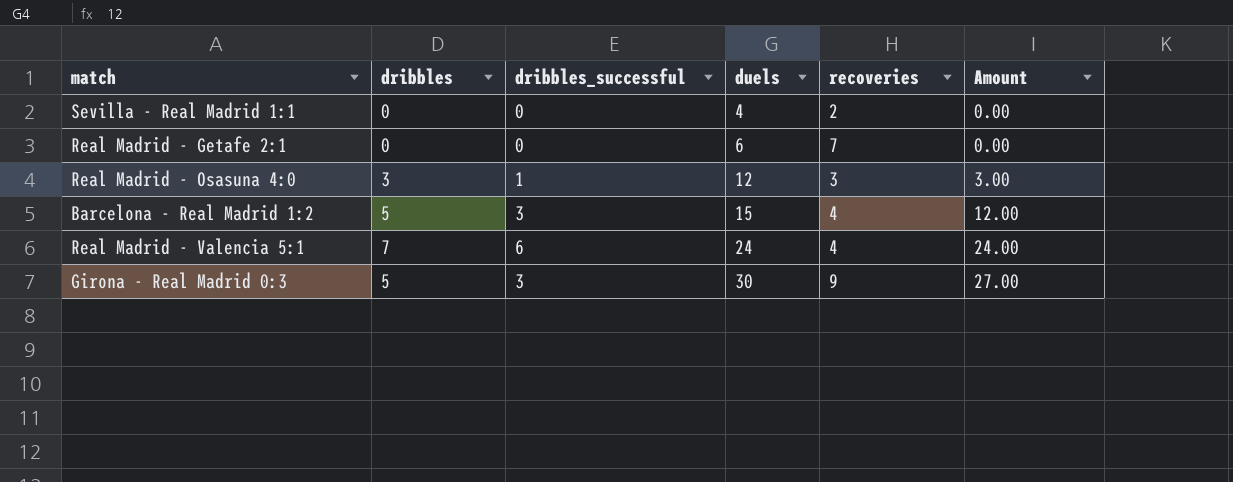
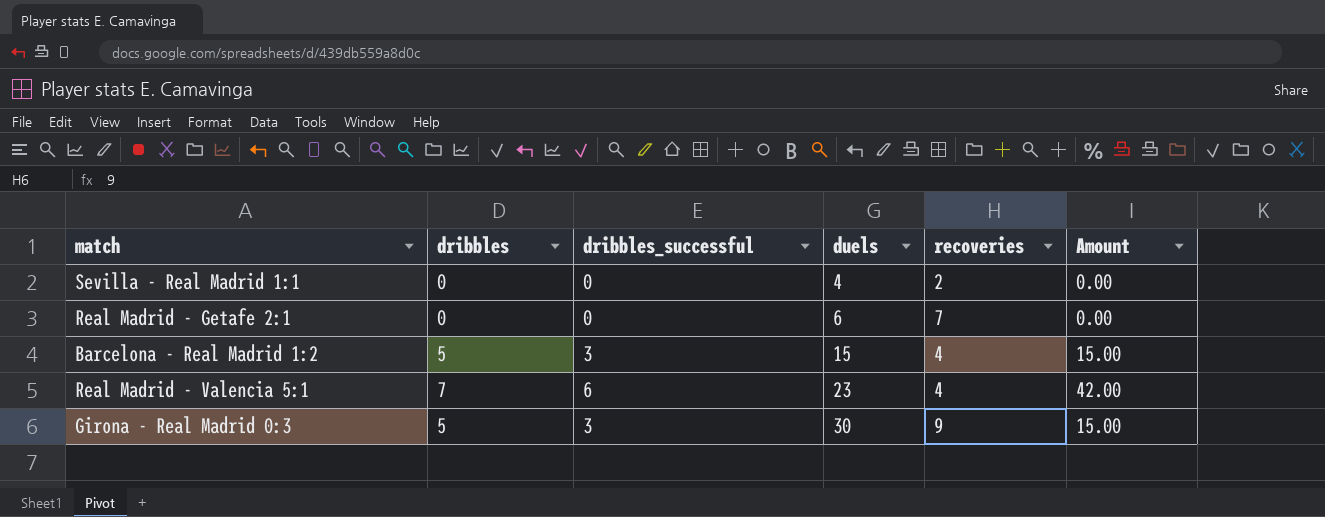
column Amount | formula: [dribbles_successful] * [recoveries] -> [dribbles] * [dribbles_successful]
row Real Madrid - Osasuna 4:0: 3 | 1 | 12 | 3 | 3.00 -> none
Real Madrid - Valencia 5:1 | duels: 24 -> 23

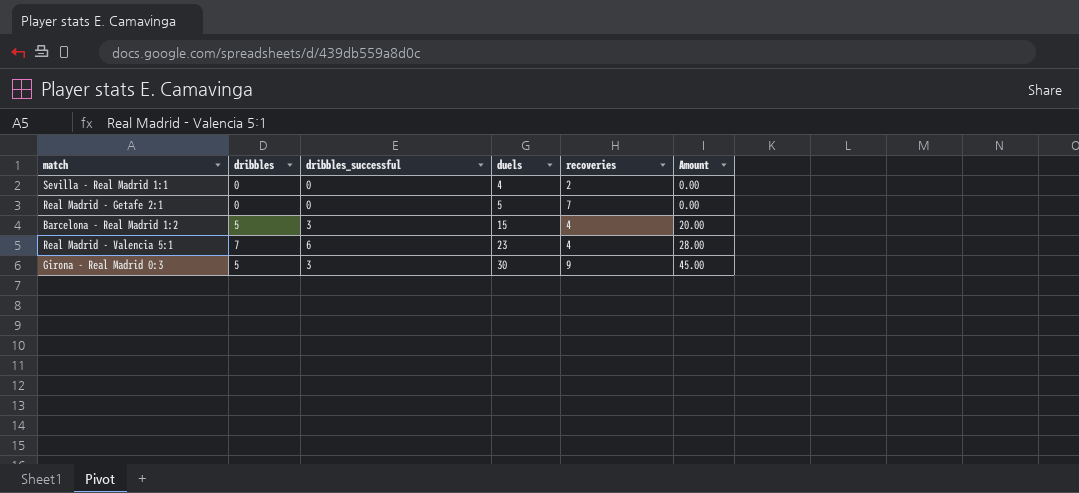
column Amount | formula: [dribbles] * [dribbles_successful] -> [dribbles] * [recoveries]
Real Madrid - Getafe 2:1 | duels: 6 -> 5

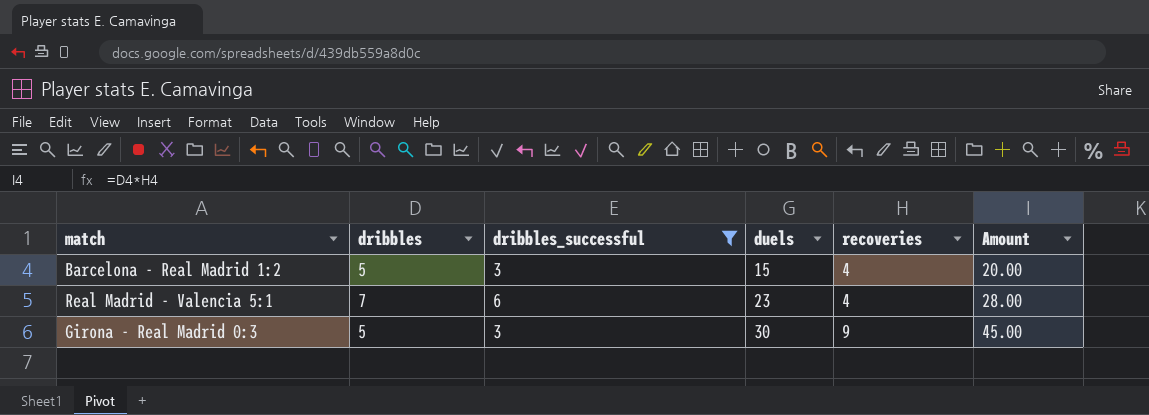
filter: none -> dribbles_successful != 0

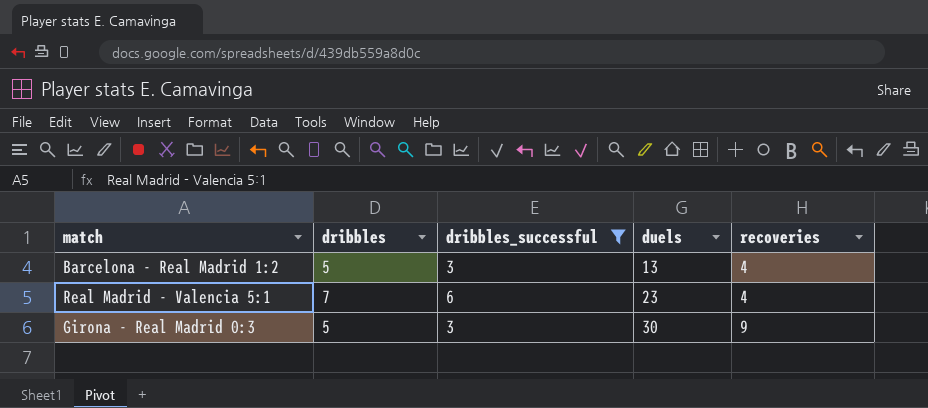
column Amount | formula: [dribbles] * [recoveries] -> none
Barcelona - Real Madrid 1:2 | duels: 15 -> 13

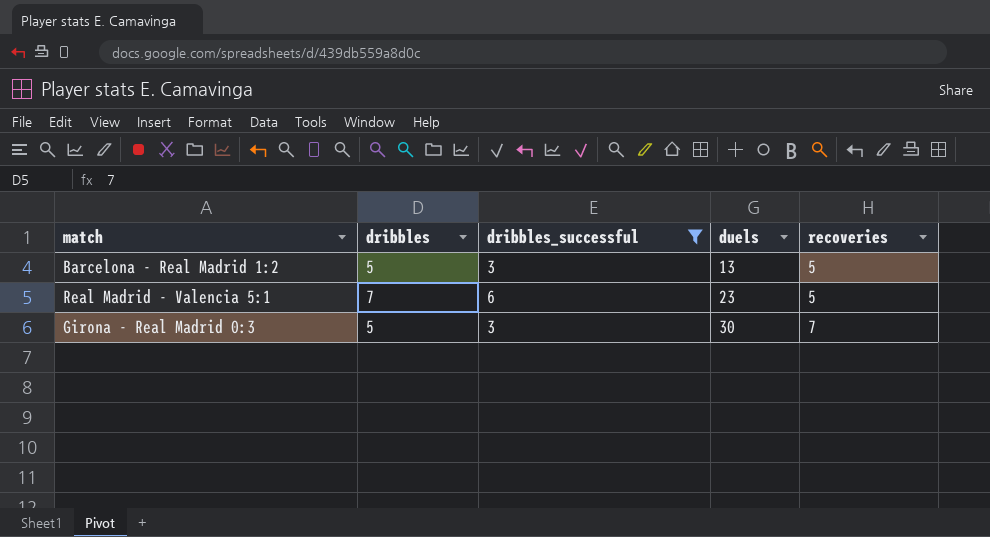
Barcelona - Real Madrid 1:2 | recoveries: 4 -> 5
Real Madrid - Valencia 5:1 | recoveries: 4 -> 5
Girona - Real Madrid 0:3 | recoveries: 9 -> 7

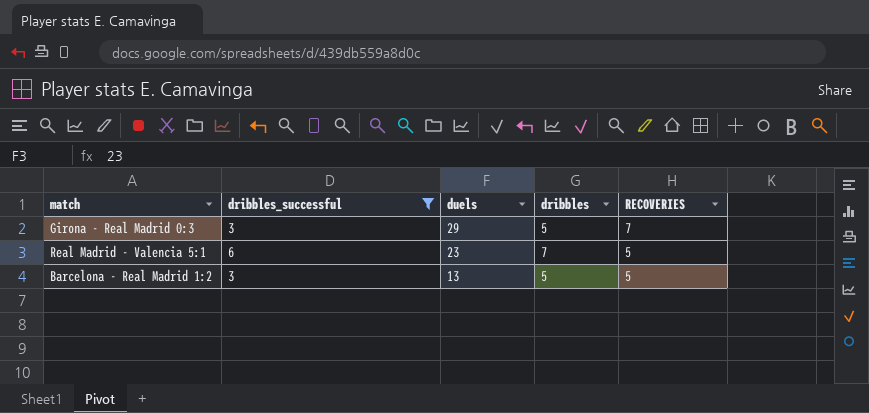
row order: duels ascending -> duels descending
column dribbles | position: 2 -> 4
column name: recoveries -> RECOVERIES
Girona - Real Madrid 0:3 | duels: 30 -> 29

